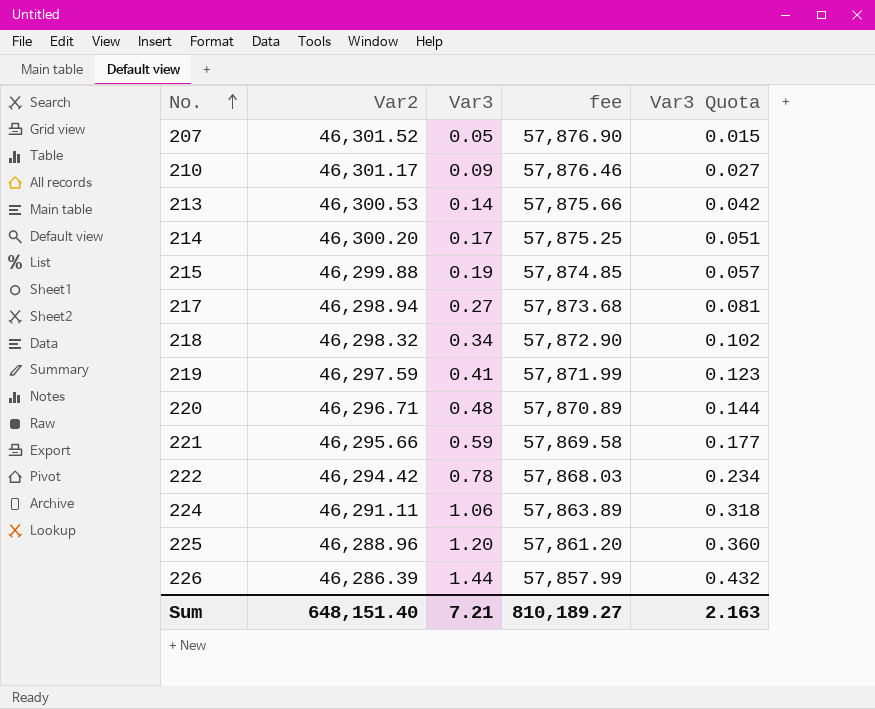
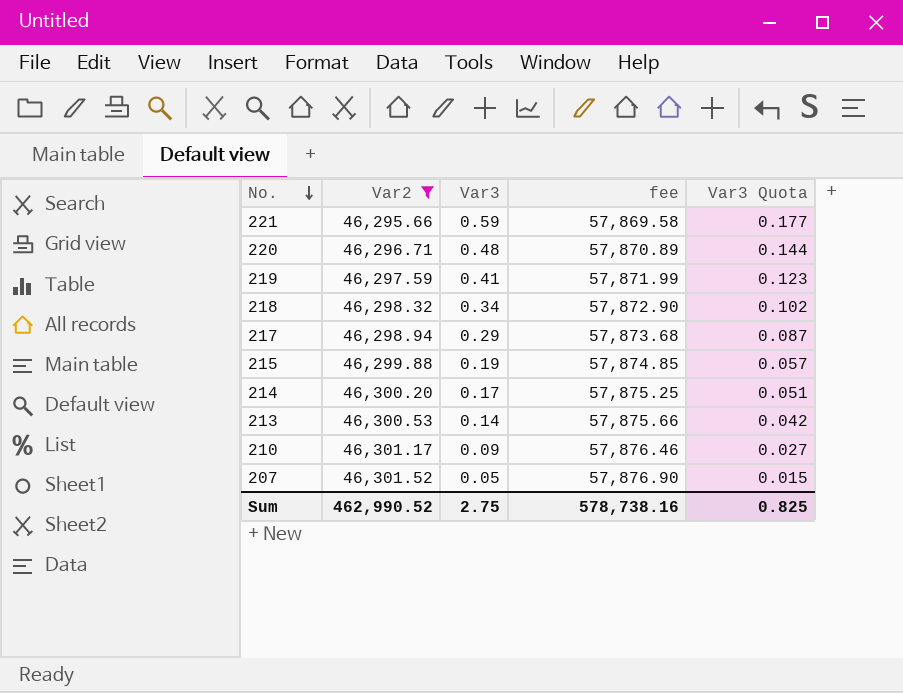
filter: none -> Var2 >= 46,295.66
row order: No. ascending -> No. descending
217 | Var3: 0.27 -> 0.29
217 | Var3 Quota: 0.081 -> 0.087
Sum | Var2: 648,151.40 -> 462,990.52
Sum | Var3: 7.21 -> 2.75
Sum | fee: 810,189.27 -> 578,738.16
Sum | Var3 Quota: 2.163 -> 0.825

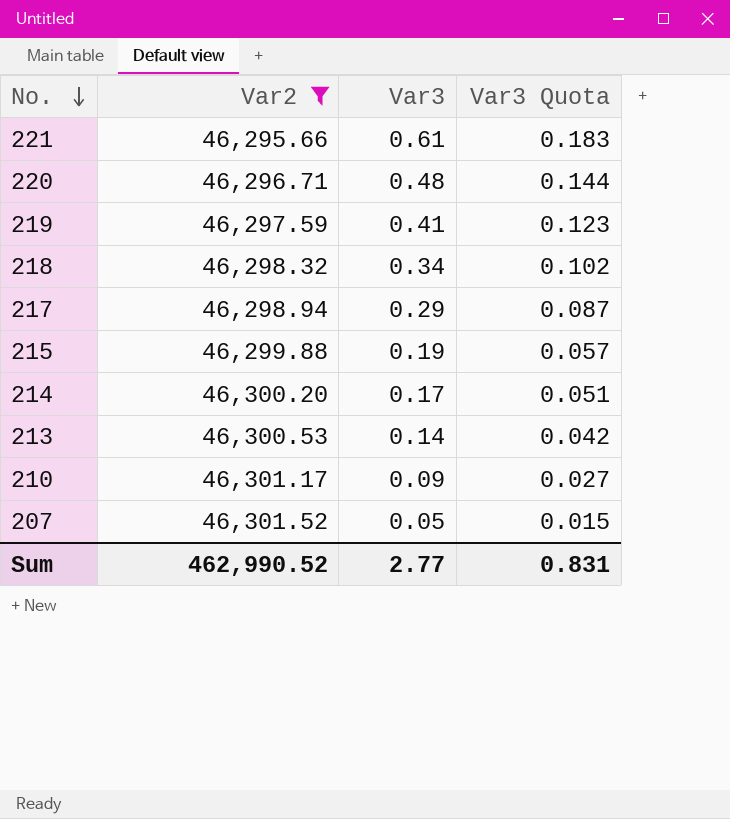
column fee | formula: [Var2] * 1.25 -> none
221 | Var3: 0.59 -> 0.61
221 | Var3 Quota: 0.177 -> 0.183
Sum | Var3: 2.75 -> 2.77
Sum | Var3 Quota: 0.825 -> 0.831

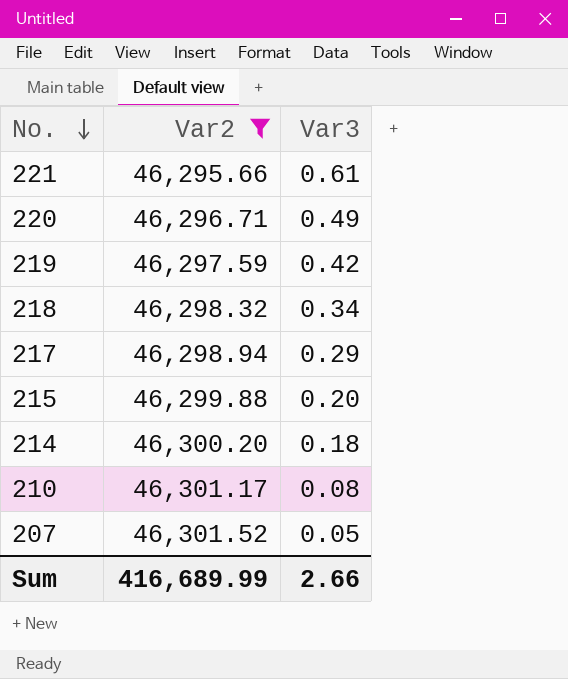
column Var3 Quota | formula: [Var3] * 0.3 -> none
row 213: 46,300.53 | 0.14 | 0.042 -> none
220 | Var3: 0.48 -> 0.49
219 | Var3: 0.41 -> 0.42
215 | Var3: 0.19 -> 0.20
214 | Var3: 0.17 -> 0.18
210 | Var3: 0.09 -> 0.08
Sum | Var2: 462,990.52 -> 416,689.99
Sum | Var3: 2.77 -> 2.66

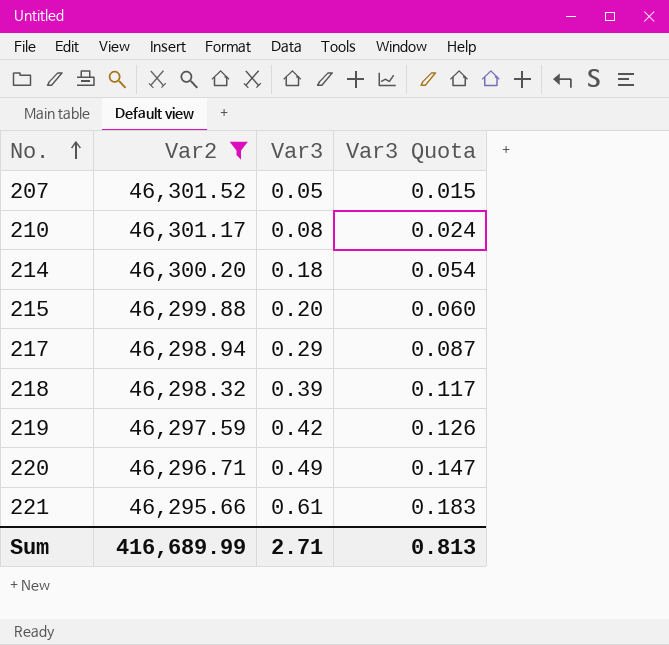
row order: No. descending -> No. ascending
column Var3 Quota | formula: none -> [Var3] * 0.3
218 | Var3: 0.34 -> 0.39
Sum | Var3: 2.66 -> 2.71

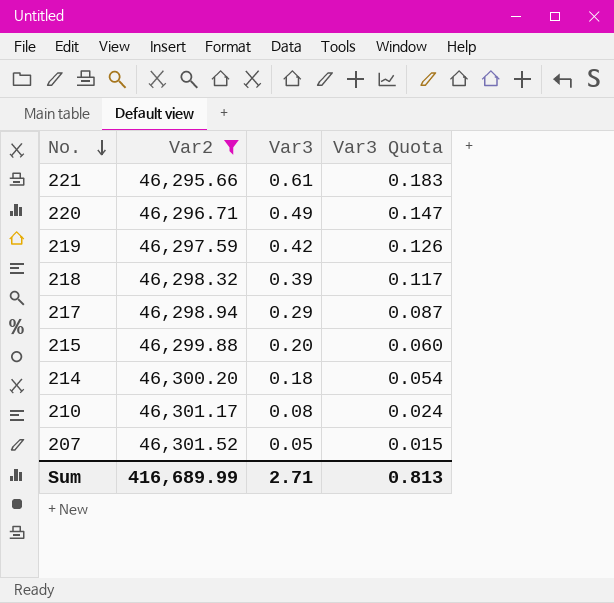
row order: No. ascending -> No. descending

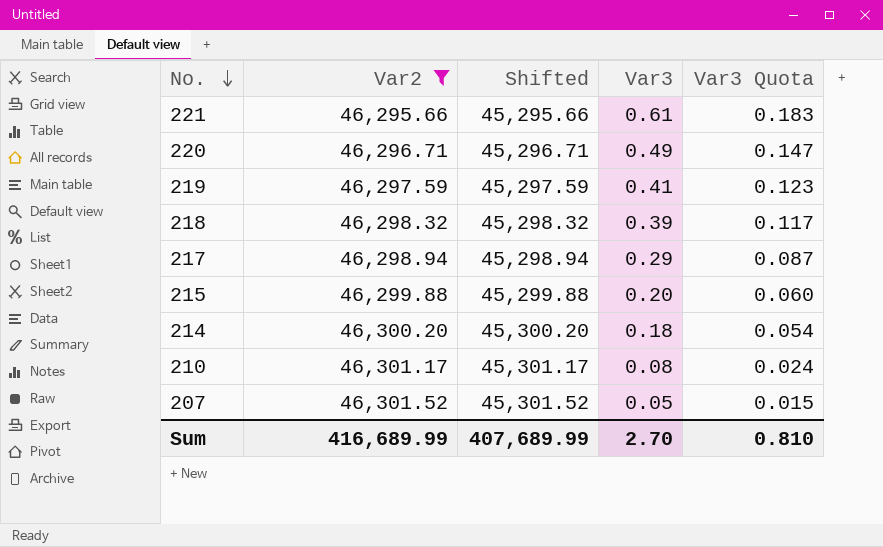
column Shifted | formula: none -> [Var2] - 1000
219 | Var3: 0.42 -> 0.41
219 | Var3 Quota: 0.126 -> 0.123
Sum | Var3: 2.71 -> 2.70
Sum | Var3 Quota: 0.813 -> 0.810

